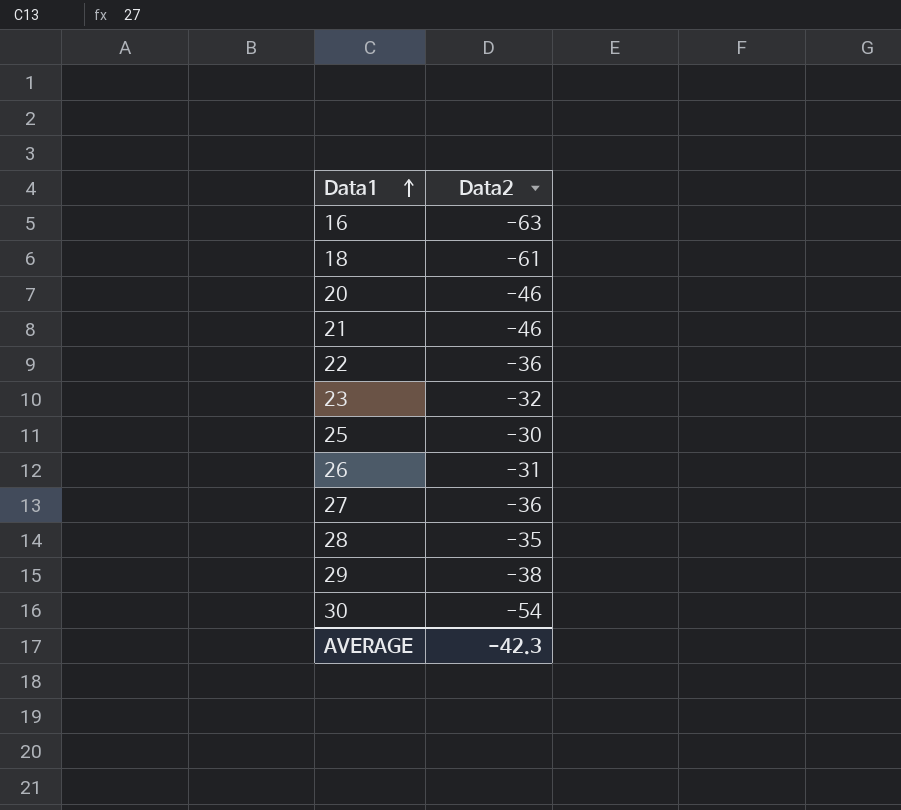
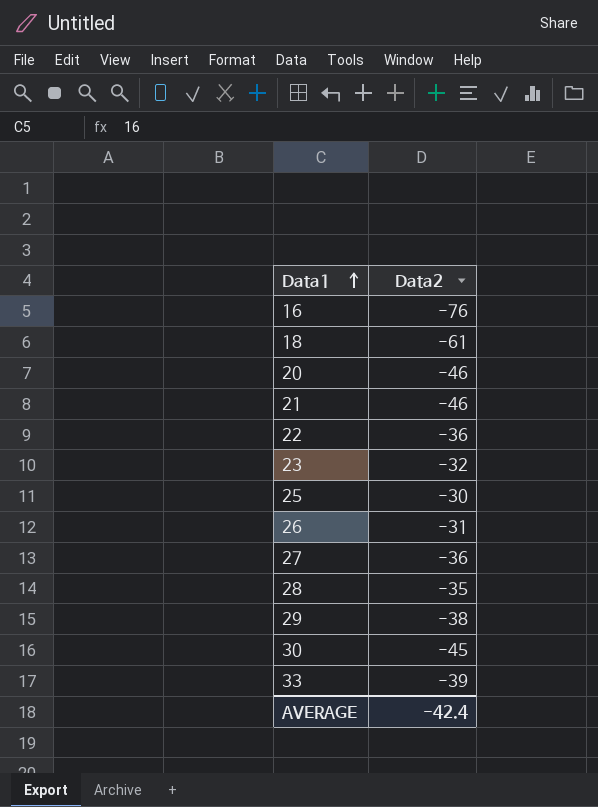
16 | Data2: -63 -> -76
30 | Data2: -54 -> -45
row 33: none -> -39
AVERAGE | Data2: -42.3 -> -42.4

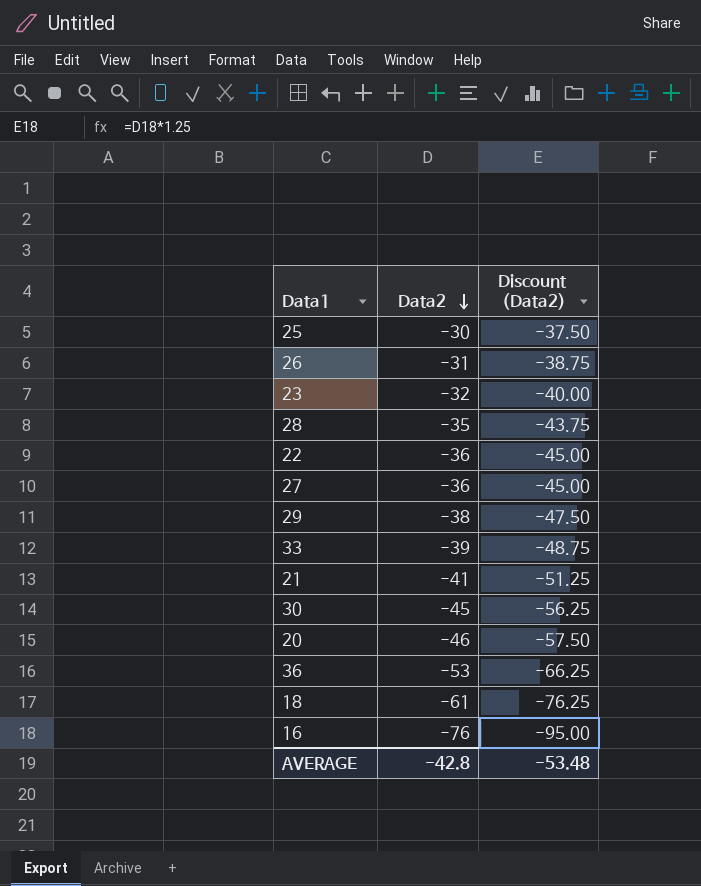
row order: Data1 ascending -> Data2 descending
column Discount (Data2) | formula: none -> [Data2] * 1.25
21 | Data2: -46 -> -41
row 36: none -> -53 | -66.25
AVERAGE | Data2: -42.4 -> -42.8

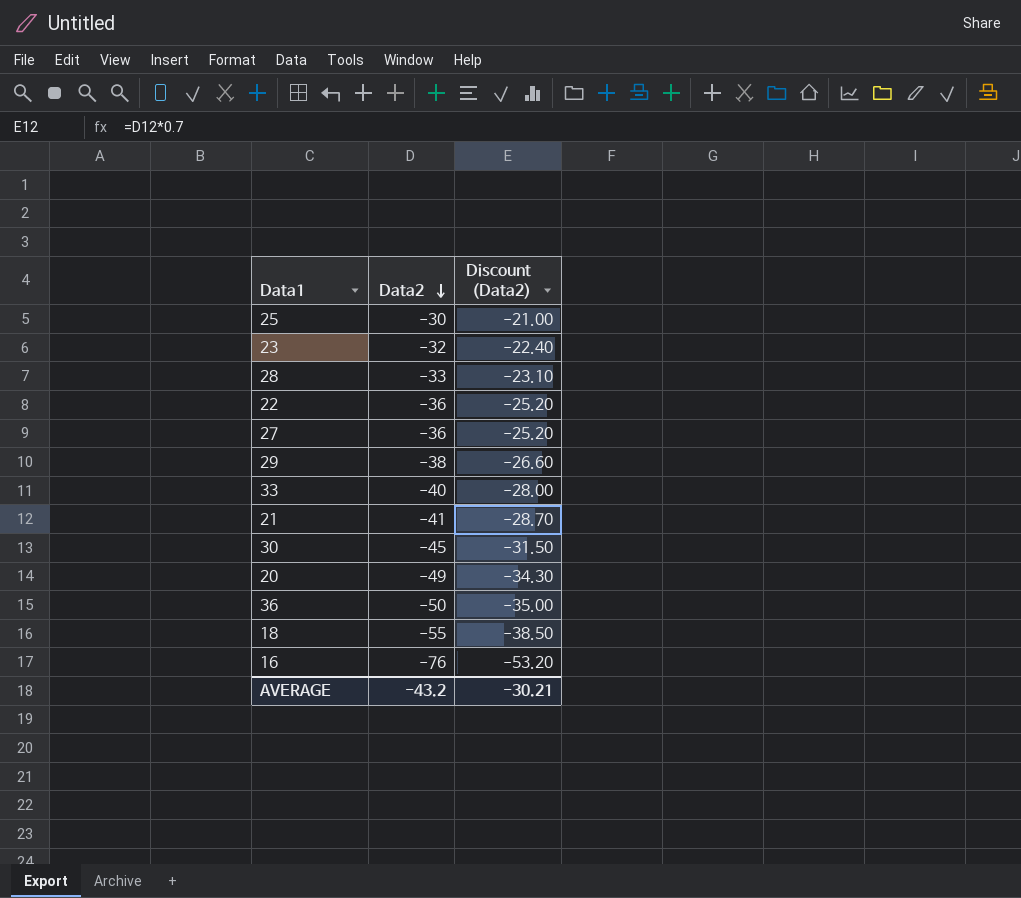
column Discount (Data2) | formula: [Data2] * 1.25 -> [Data2] * 0.7
row 26: -31 | -38.75 -> none
28 | Data2: -35 -> -33
33 | Data2: -39 -> -40
20 | Data2: -46 -> -49
36 | Data2: -53 -> -50
18 | Data2: -61 -> -55
AVERAGE | Data2: -42.8 -> -43.2
AVERAGE | Discount (Data2): -53.48 -> -30.21

